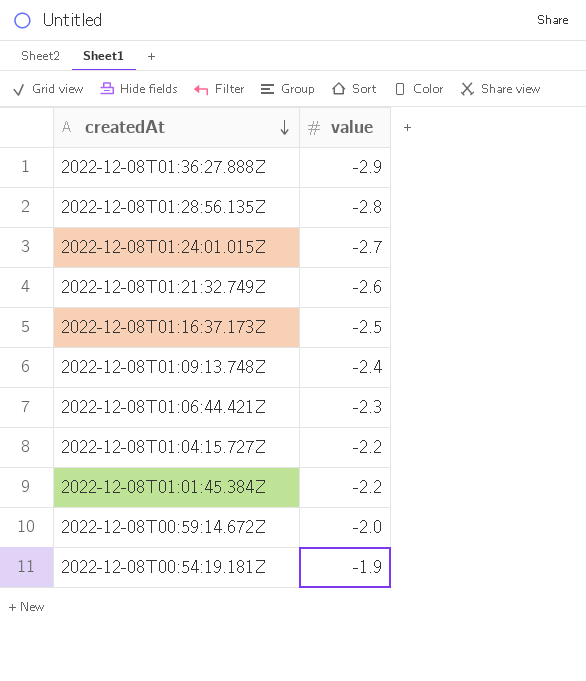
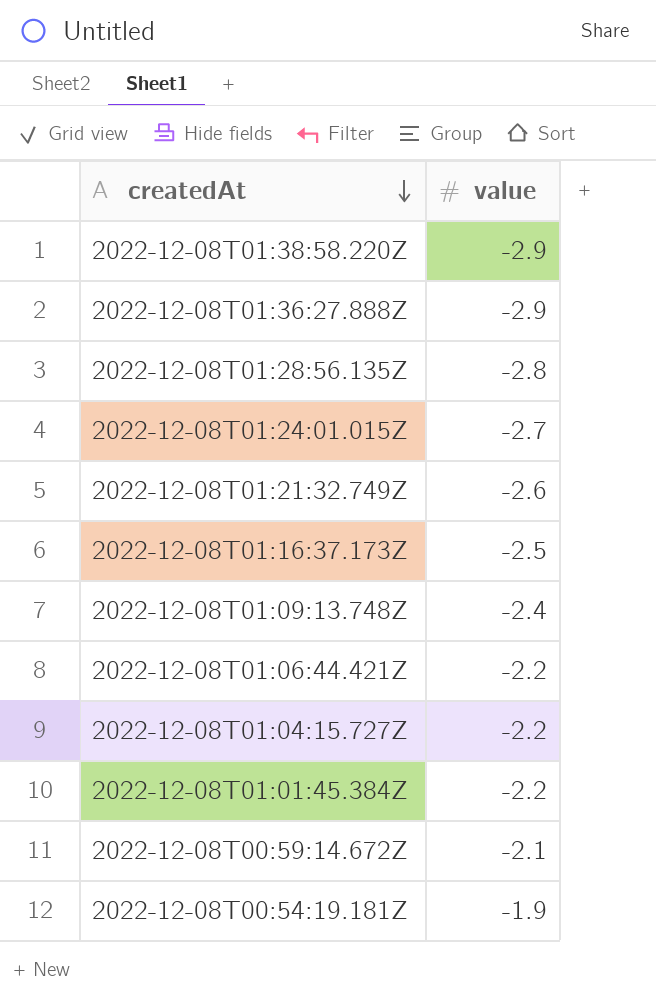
row 2022-12-08T01:38:58.220Z: none -> -2.9
2022-12-08T01:06:44.421Z | value: -2.3 -> -2.2
2022-12-08T00:59:14.672Z | value: -2.0 -> -2.1

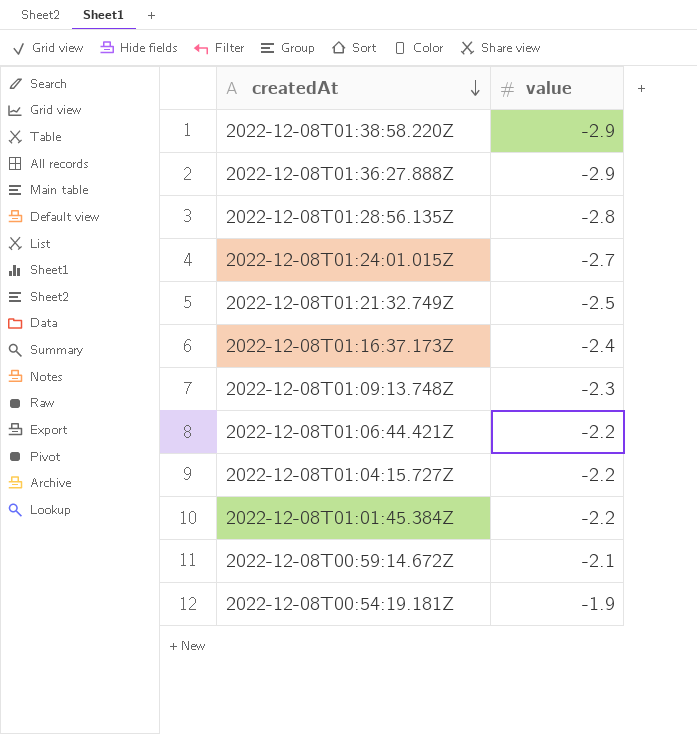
2022-12-08T01:21:32.749Z | value: -2.6 -> -2.5
2022-12-08T01:16:37.173Z | value: -2.5 -> -2.4
2022-12-08T01:09:13.748Z | value: -2.4 -> -2.3

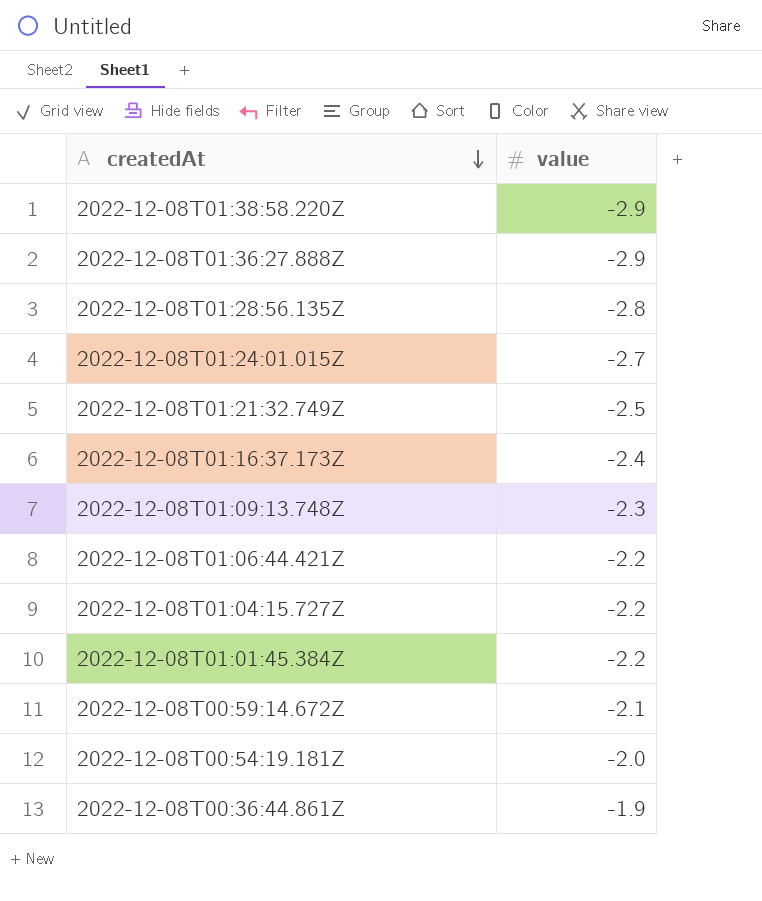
2022-12-08T00:54:19.181Z | value: -1.9 -> -2.0
row 2022-12-08T00:36:44.861Z: none -> -1.9

